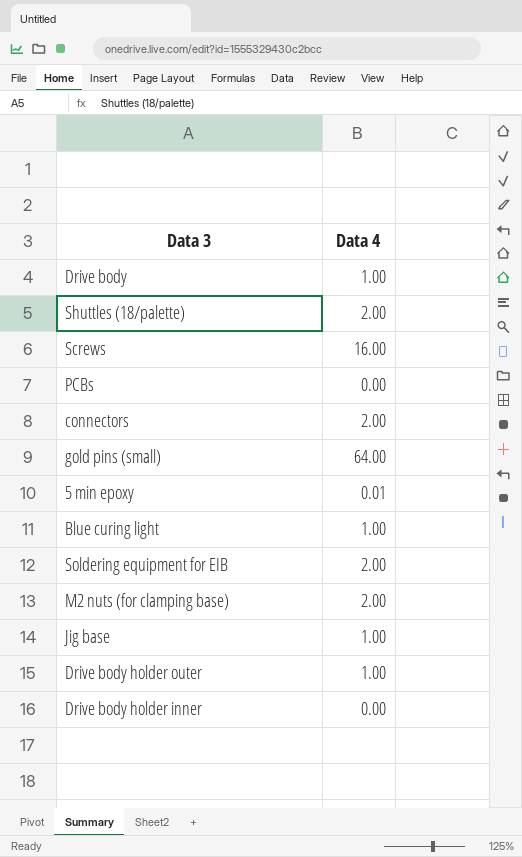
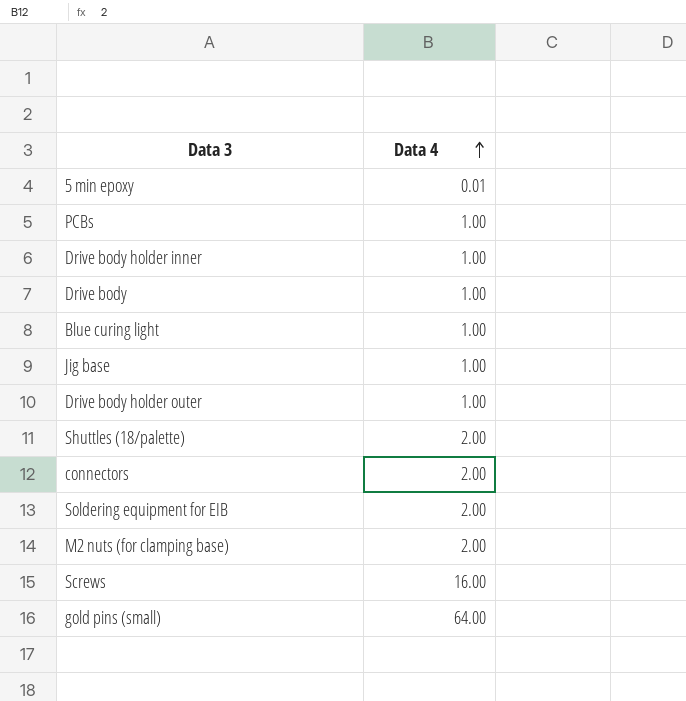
row order: none -> Data 4 ascending
PCBs | Data 4: 0.00 -> 1.00
Drive body holder inner | Data 4: 0.00 -> 1.00

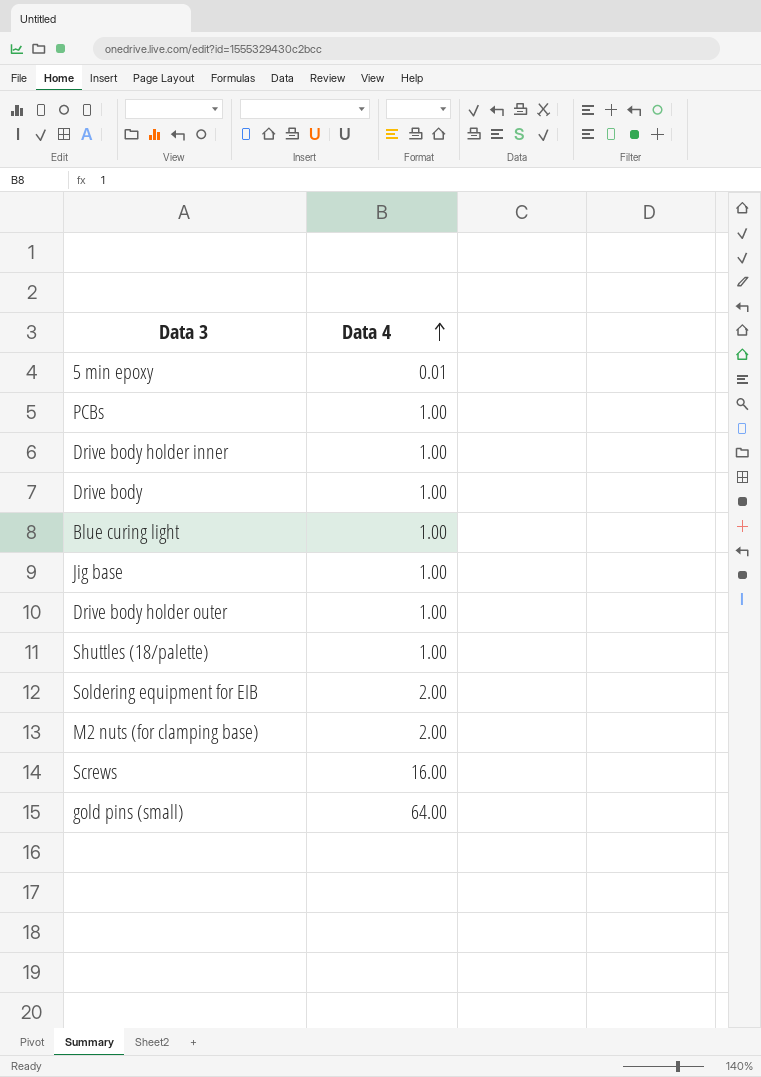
row connectors: 2.00 -> none
Shuttles (18/palette) | Data 4: 2.00 -> 1.00

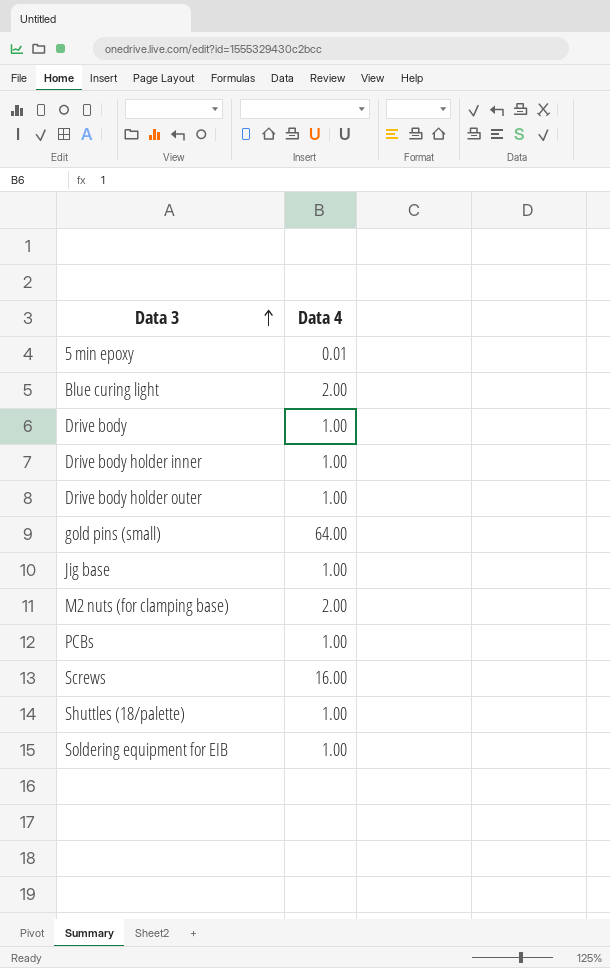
row order: Data 4 ascending -> Data 3 ascending
Blue curing light | Data 4: 1.00 -> 2.00
Soldering equipment for EIB | Data 4: 2.00 -> 1.00

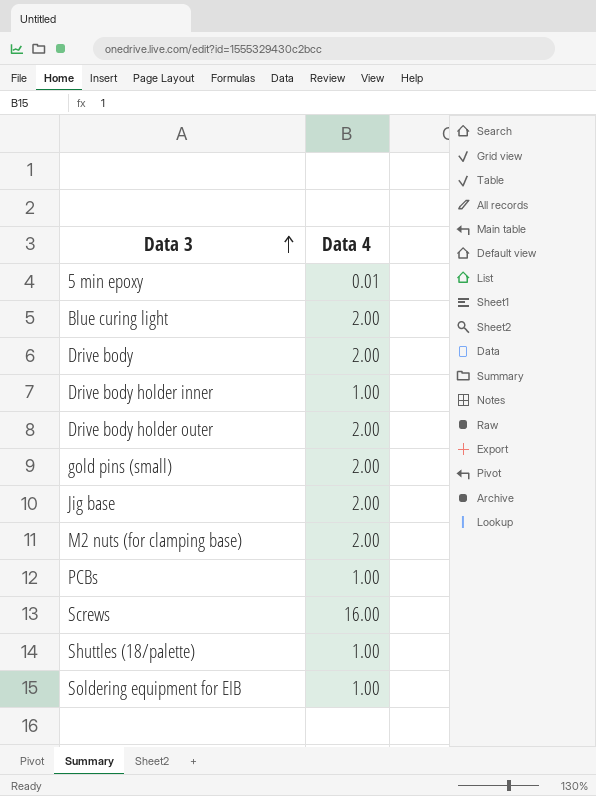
Drive body | Data 4: 1.00 -> 2.00
Drive body holder outer | Data 4: 1.00 -> 2.00
gold pins (small) | Data 4: 64.00 -> 2.00
Jig base | Data 4: 1.00 -> 2.00

